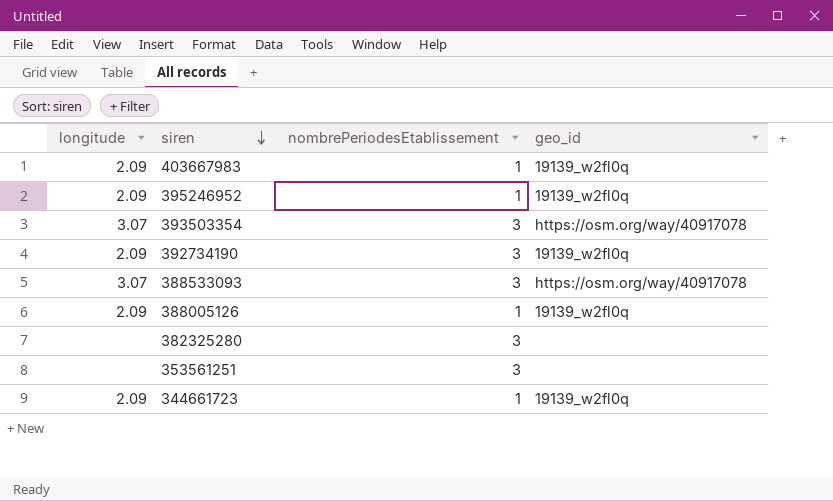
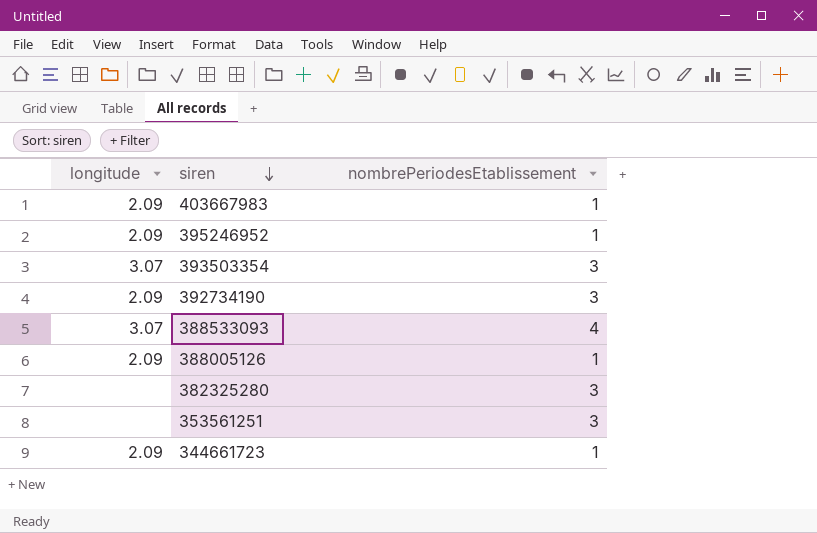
column geo_id | position: 4 -> none
388533093 | nombrePeriodesEtablissement: 3 -> 4

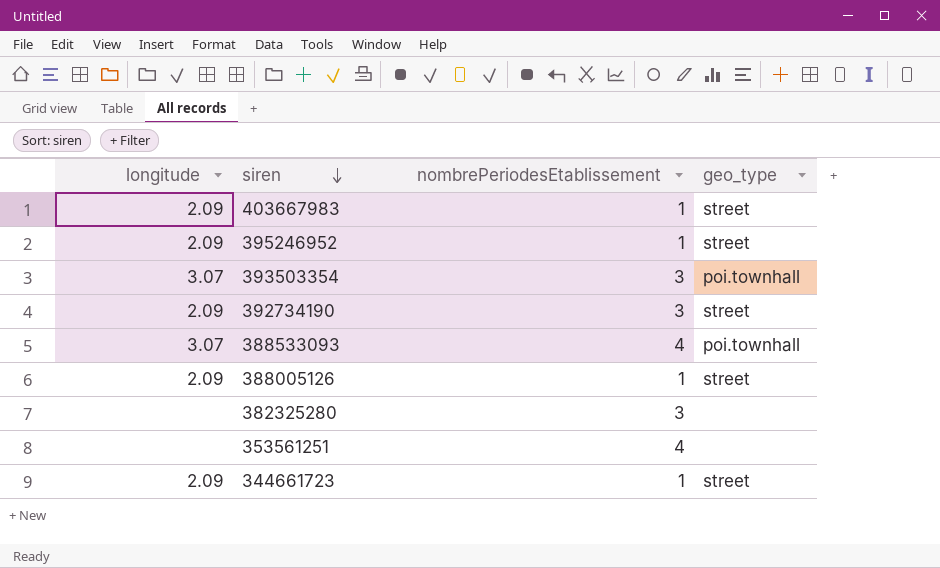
column geo_type | position: none -> 4
353561251 | nombrePeriodesEtablissement: 3 -> 4

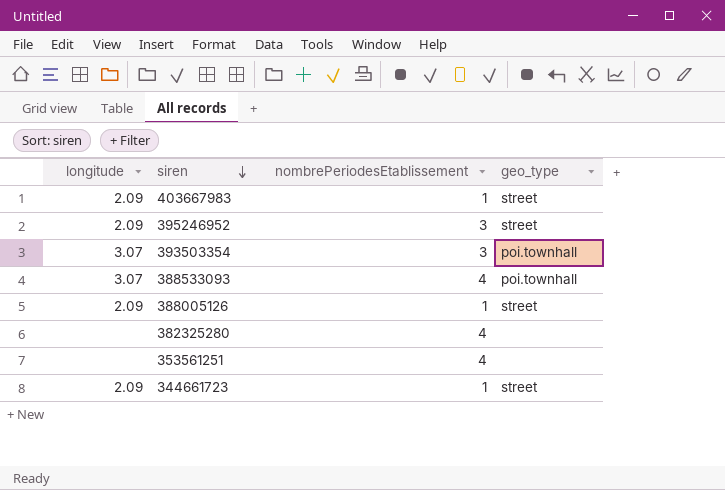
row 392734190: 2.09 | 3 | street -> none
395246952 | nombrePeriodesEtablissement: 1 -> 3
382325280 | nombrePeriodesEtablissement: 3 -> 4

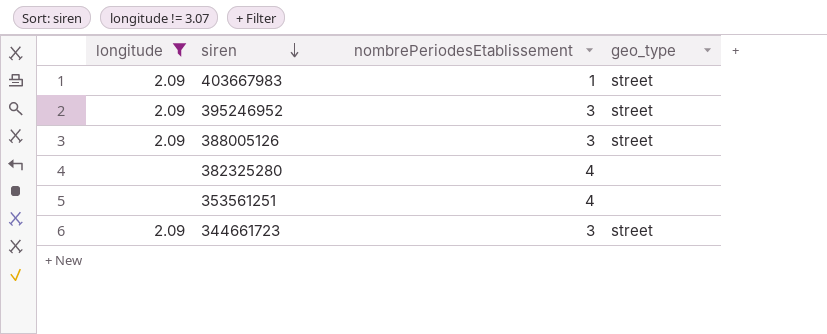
filter: none -> longitude != 3.07
388005126 | nombrePeriodesEtablissement: 1 -> 3
344661723 | nombrePeriodesEtablissement: 1 -> 3

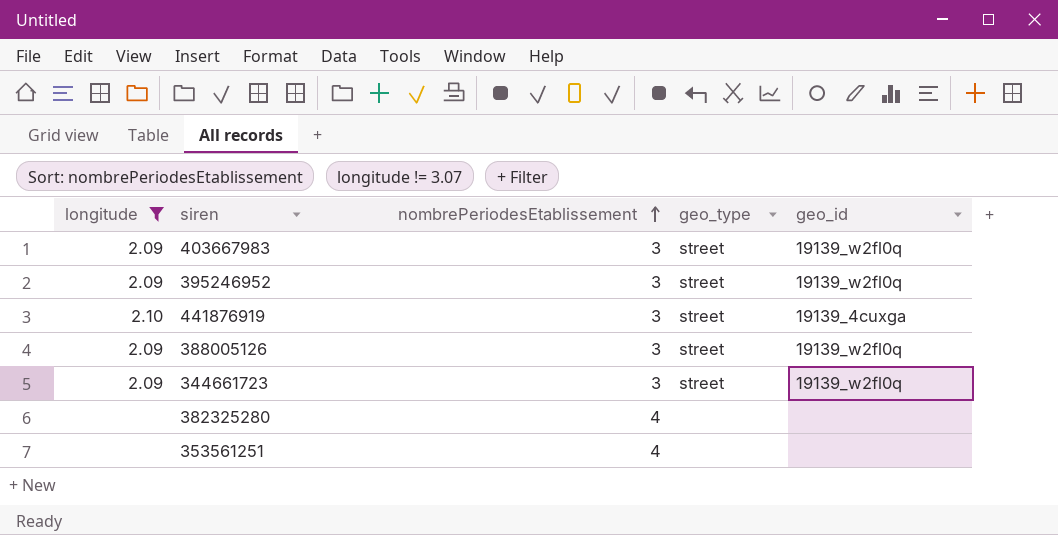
row order: siren descending -> nombrePeriodesEtablissement ascending
column geo_id | position: none -> 5
403667983 | nombrePeriodesEtablissement: 1 -> 3
row 441876919: none -> 2.10 | 3 | street | 19139_4cuxga

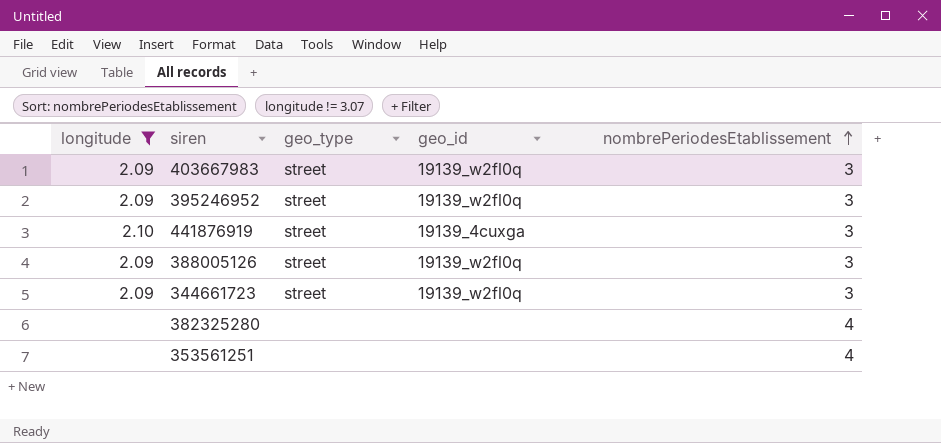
column nombrePeriodesEtablissement | position: 3 -> 5

